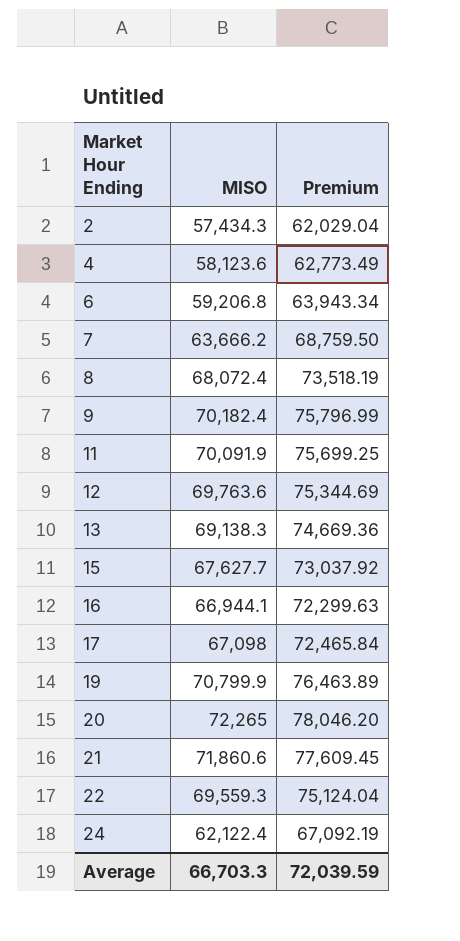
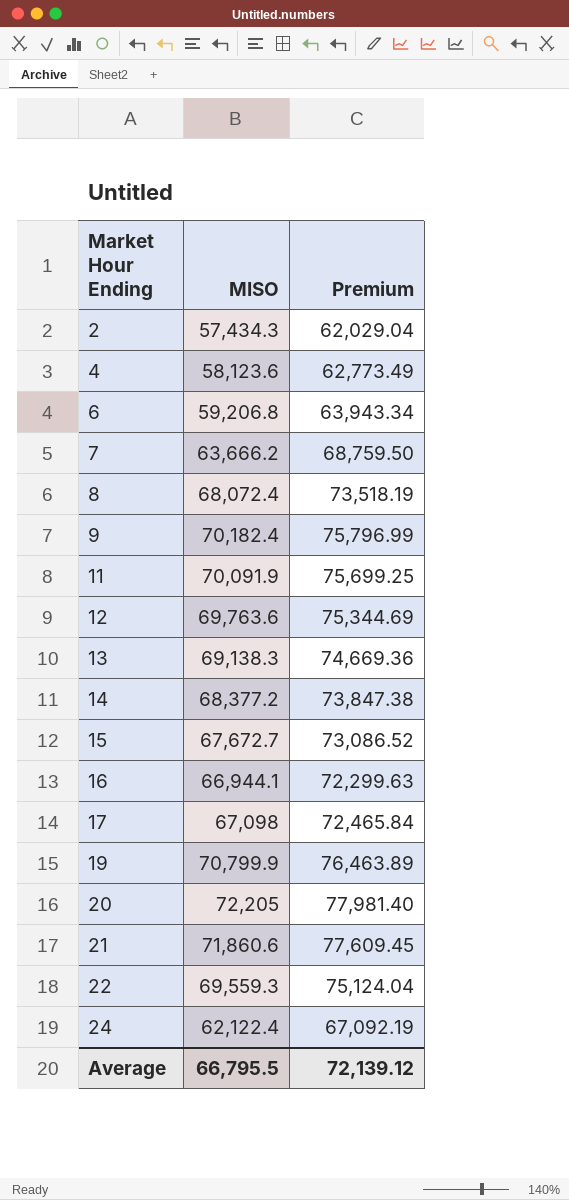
row 14: none -> 68,377.2 | 73,847.38
15 | MISO: 67,627.7 -> 67,672.7
15 | Premium: 73,037.92 -> 73,086.52
20 | MISO: 72,265 -> 72,205
20 | Premium: 78,046.20 -> 77,981.40
Average | MISO: 66,703.3 -> 66,795.5
Average | Premium: 72,039.59 -> 72,139.12

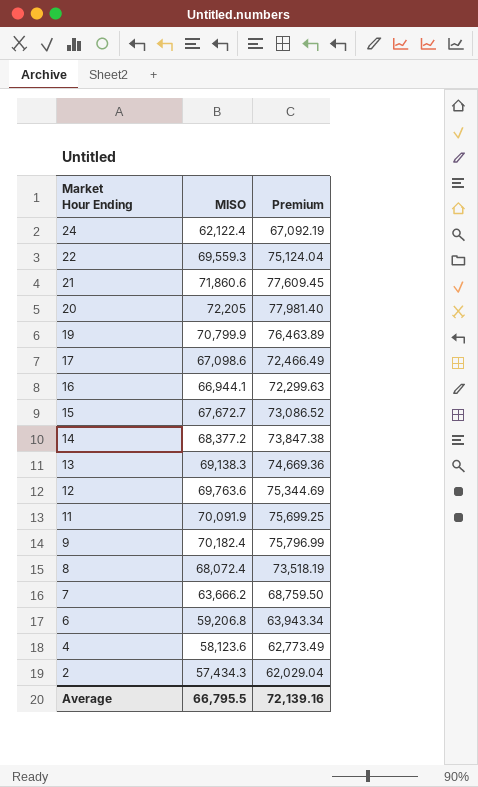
row order: Market Hour Ending ascending -> Market Hour Ending descending
17 | MISO: 67,098 -> 67,098.6
17 | Premium: 72,465.84 -> 72,466.49
Average | Premium: 72,139.12 -> 72,139.16

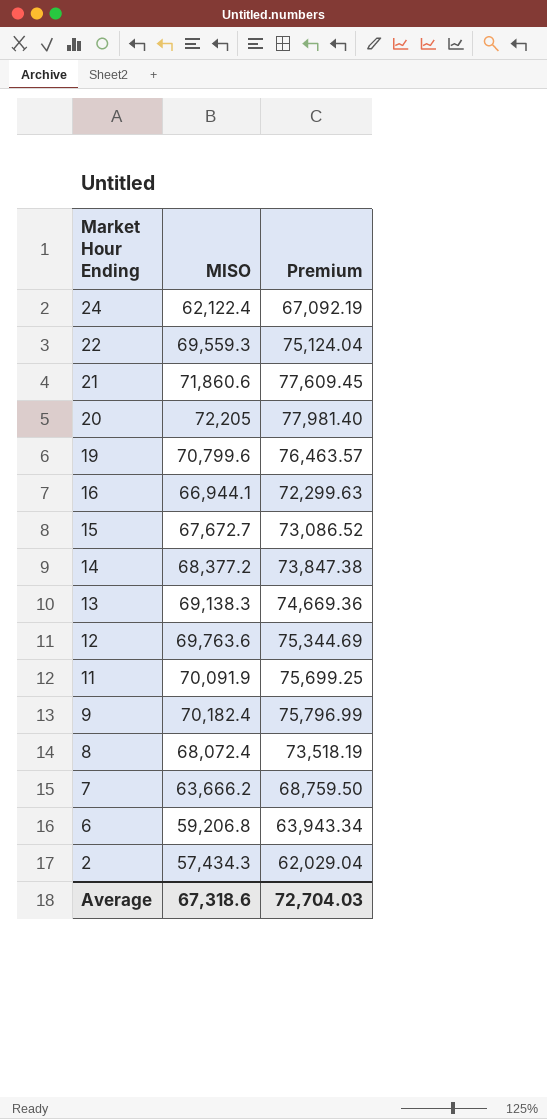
row 17: 67,098.6 | 72,466.49 -> none
row 4: 58,123.6 | 62,773.49 -> none
19 | MISO: 70,799.9 -> 70,799.6
19 | Premium: 76,463.89 -> 76,463.57
Average | MISO: 66,795.5 -> 67,318.6
Average | Premium: 72,139.16 -> 72,704.03

